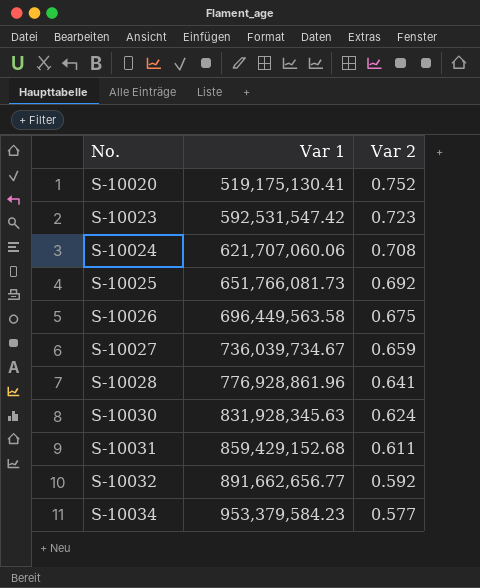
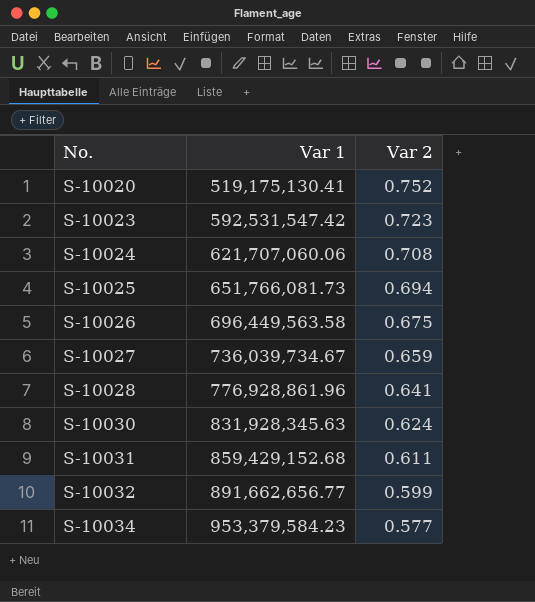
S-10025 | Var 2: 0.692 -> 0.694
S-10032 | Var 2: 0.592 -> 0.599

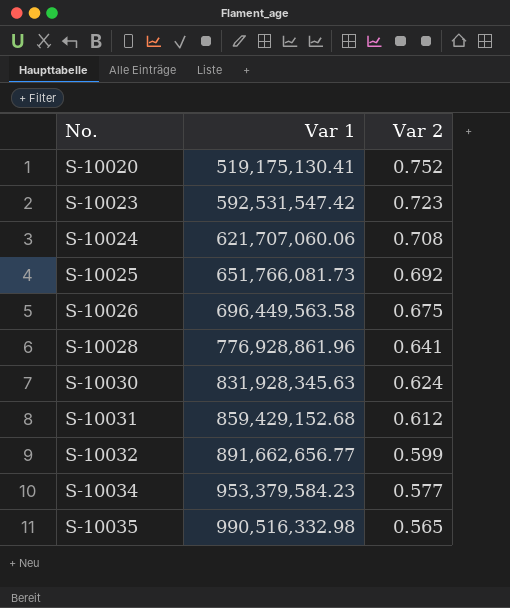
row S-10027: 736,039,734.67 | 0.659 -> none
S-10025 | Var 2: 0.694 -> 0.692
S-10031 | Var 2: 0.611 -> 0.612
row S-10035: none -> 990,516,332.98 | 0.565

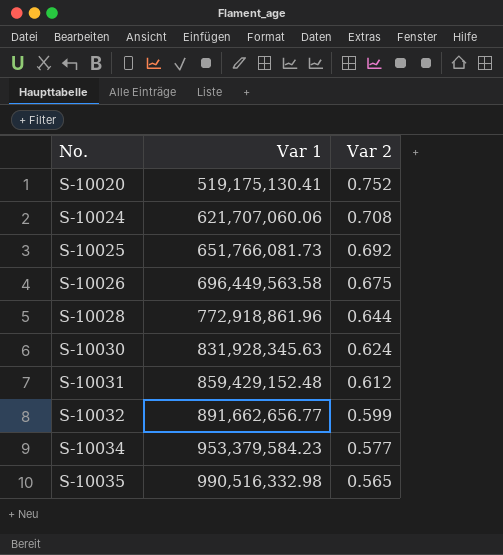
row S-10023: 592,531,547.42 | 0.723 -> none
S-10028 | Var 1: 776,928,861.96 -> 772,918,861.96
S-10028 | Var 2: 0.641 -> 0.644
S-10031 | Var 1: 859,429,152.68 -> 859,429,152.48

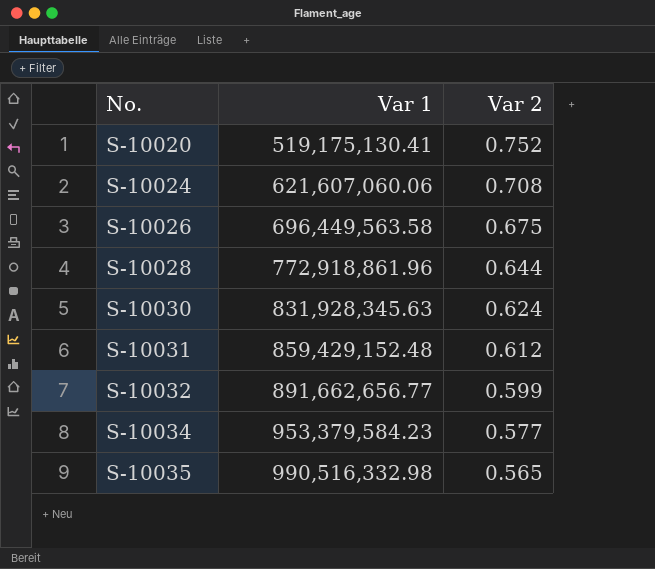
row S-10025: 651,766,081.73 | 0.692 -> none
S-10024 | Var 1: 621,707,060.06 -> 621,607,060.06

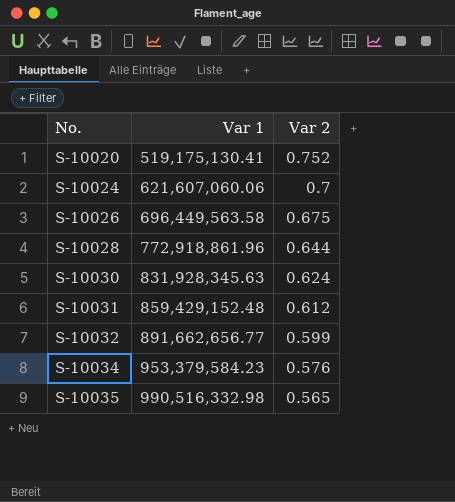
S-10024 | Var 2: 0.708 -> 0.7
S-10034 | Var 2: 0.577 -> 0.576

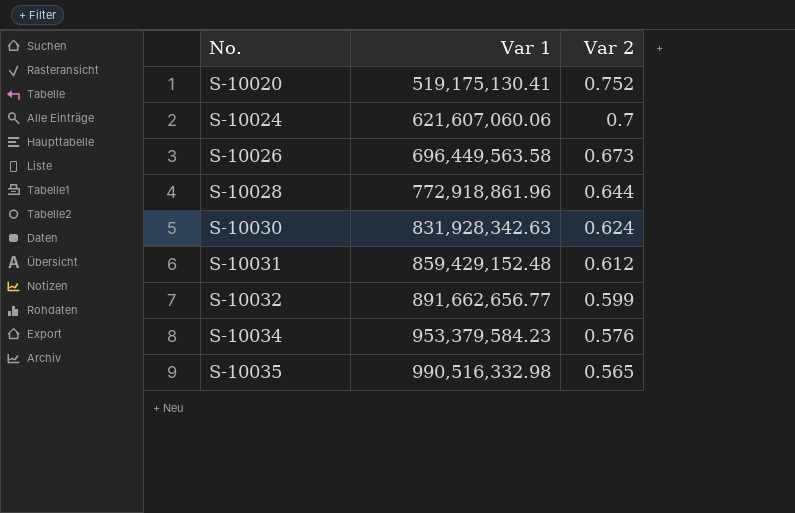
S-10026 | Var 2: 0.675 -> 0.673
S-10030 | Var 1: 831,928,345.63 -> 831,928,342.63

